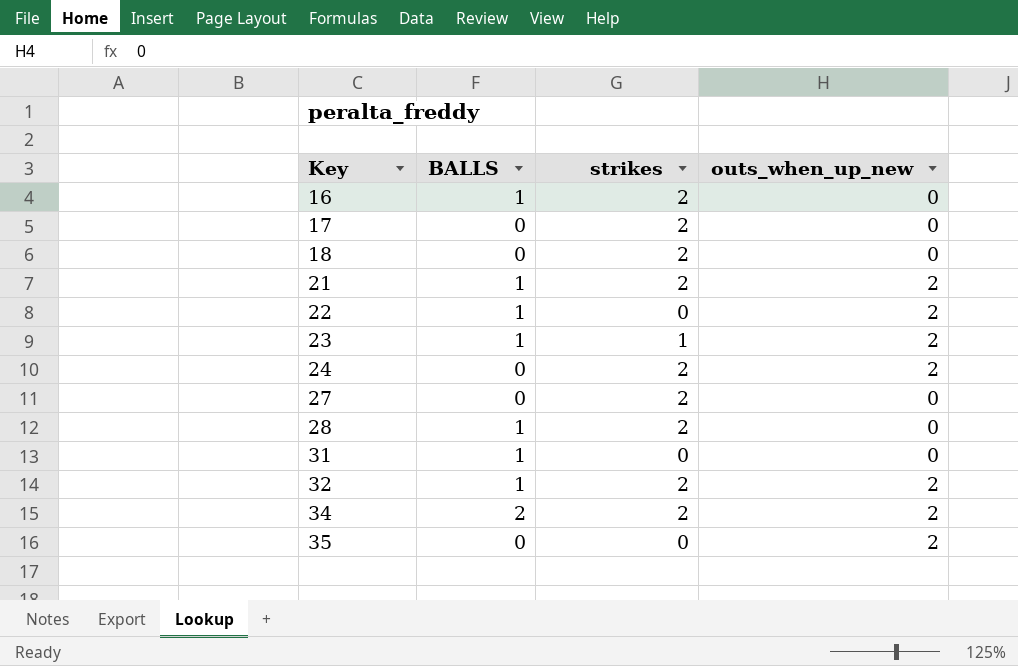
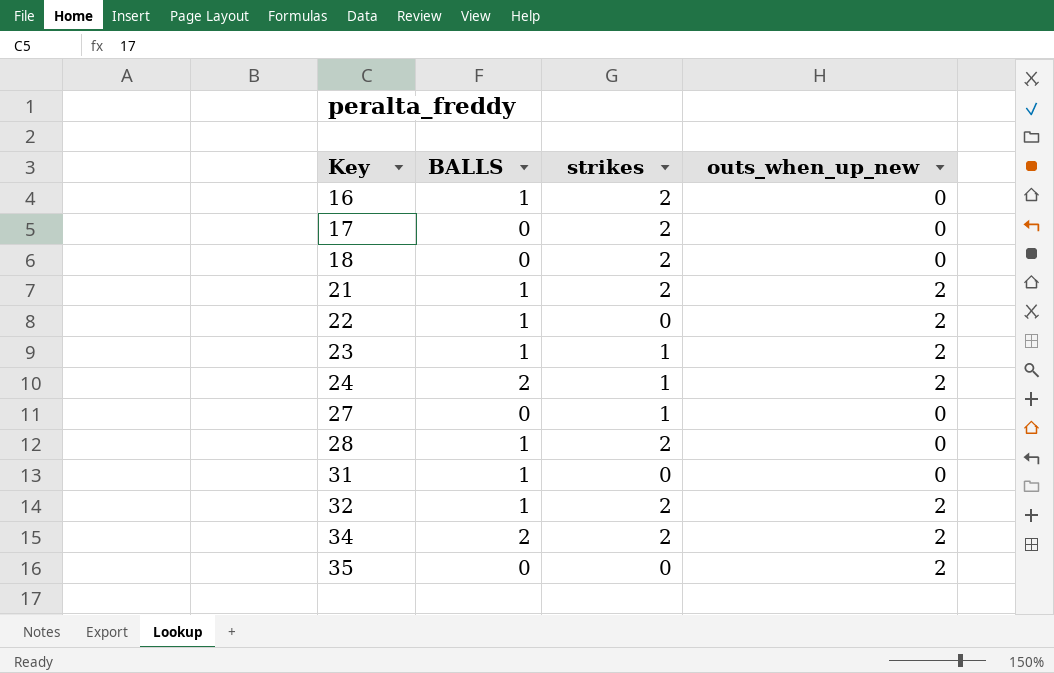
24 | BALLS: 0 -> 2
24 | strikes: 2 -> 1
27 | strikes: 2 -> 1

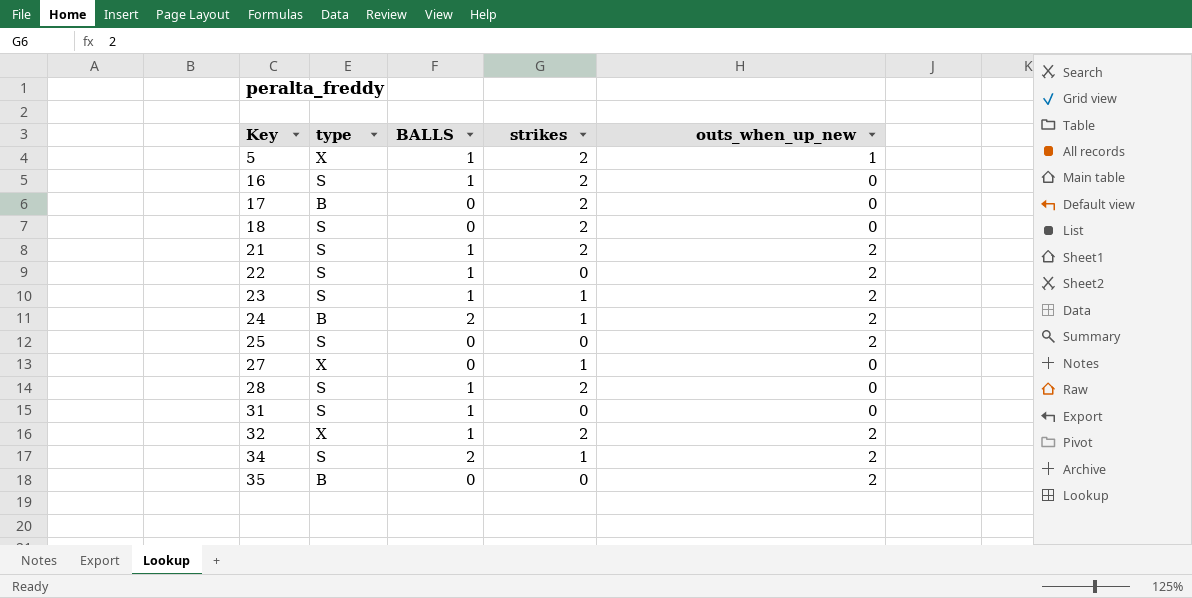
column type | position: none -> 2
row 5: none -> X | 1 | 2 | 1
row 25: none -> S | 0 | 0 | 2
34 | strikes: 2 -> 1

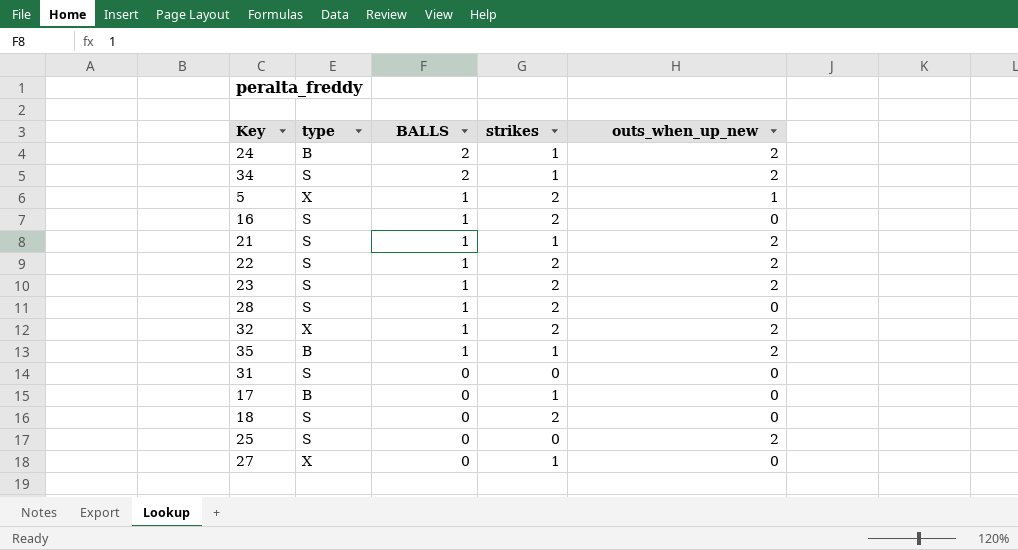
row order: Key ascending -> BALLS descending
21 | strikes: 2 -> 1
22 | strikes: 0 -> 2
23 | strikes: 1 -> 2
35 | BALLS: 0 -> 1
35 | strikes: 0 -> 1
31 | BALLS: 1 -> 0
17 | strikes: 2 -> 1

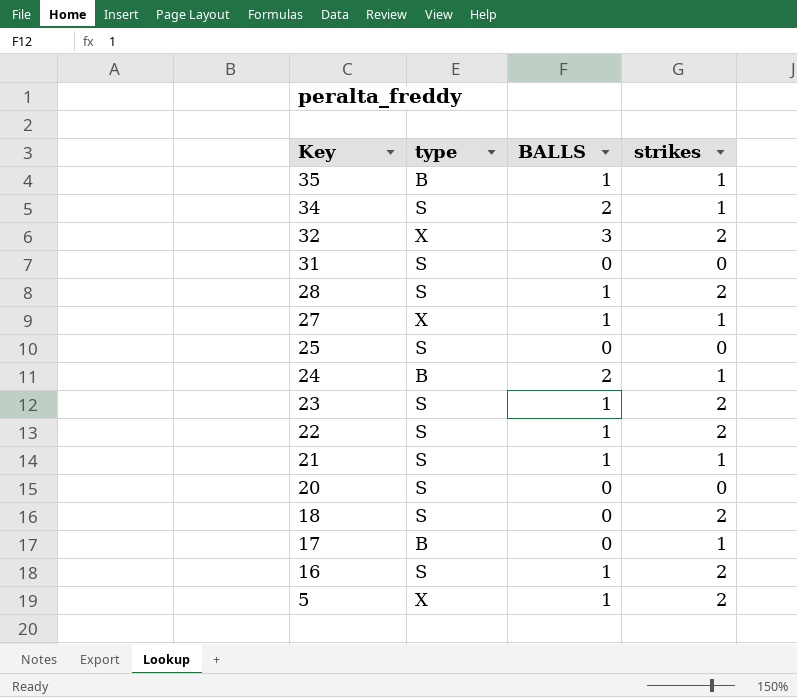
row order: BALLS descending -> Key descending
column outs_when_up_new | position: 5 -> none
32 | BALLS: 1 -> 3
27 | BALLS: 0 -> 1
row 20: none -> S | 0 | 0

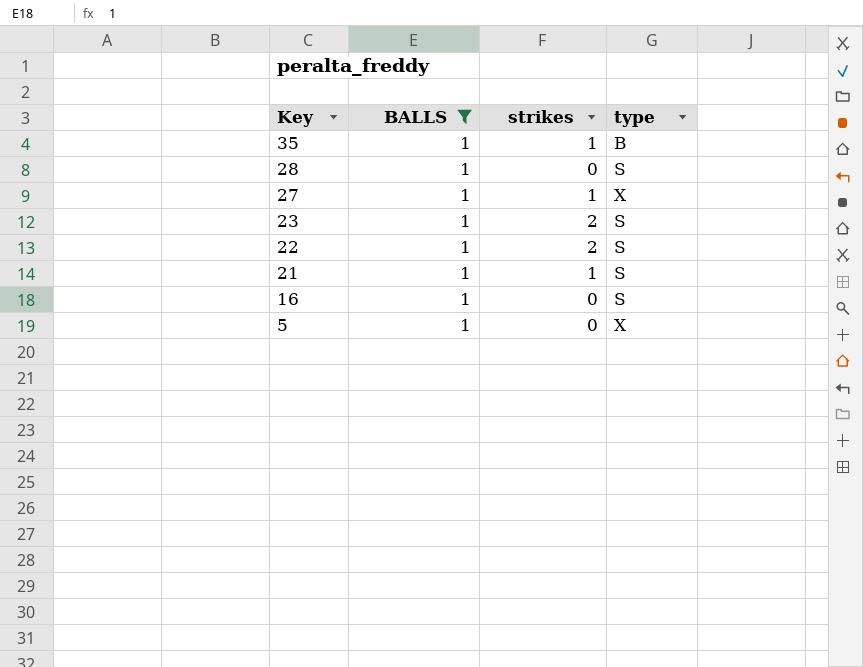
filter: none -> BALLS = 1
column type | position: 2 -> 4
28 | strikes: 2 -> 0
16 | strikes: 2 -> 0
5 | strikes: 2 -> 0

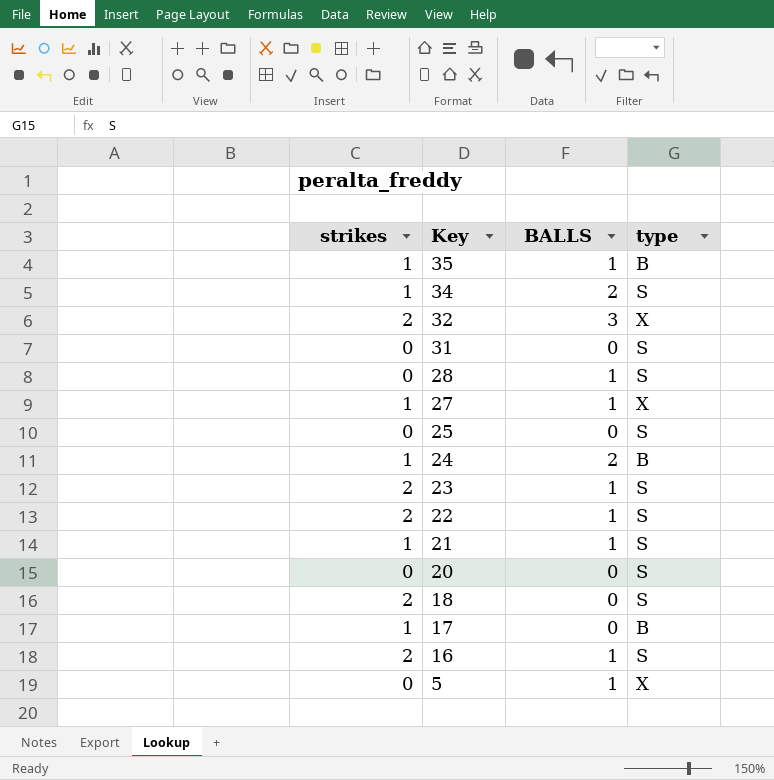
filter: BALLS = 1 -> none
column strikes | position: 3 -> 1
16 | strikes: 0 -> 2

